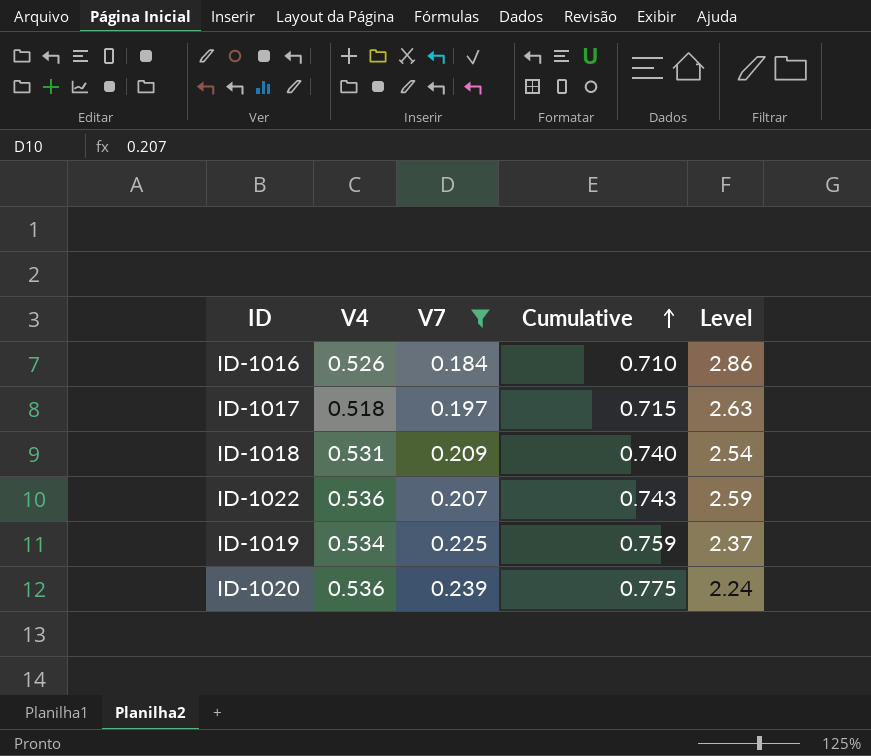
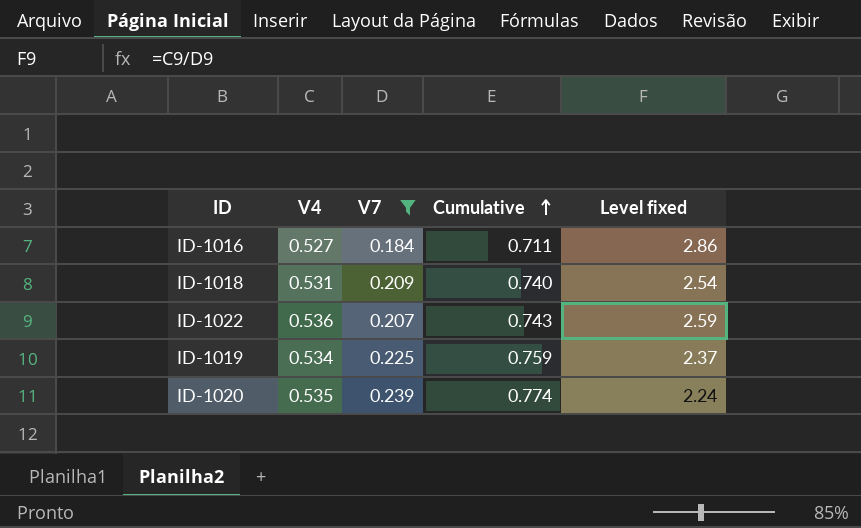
column name: Level -> Level fixed
row ID-1017: 0.518 | 0.197 | 0.715 | 2.63 -> none
ID-1016 | V4: 0.526 -> 0.527
ID-1016 | Cumulative: 0.710 -> 0.711
ID-1020 | V4: 0.536 -> 0.535
ID-1020 | Cumulative: 0.775 -> 0.774

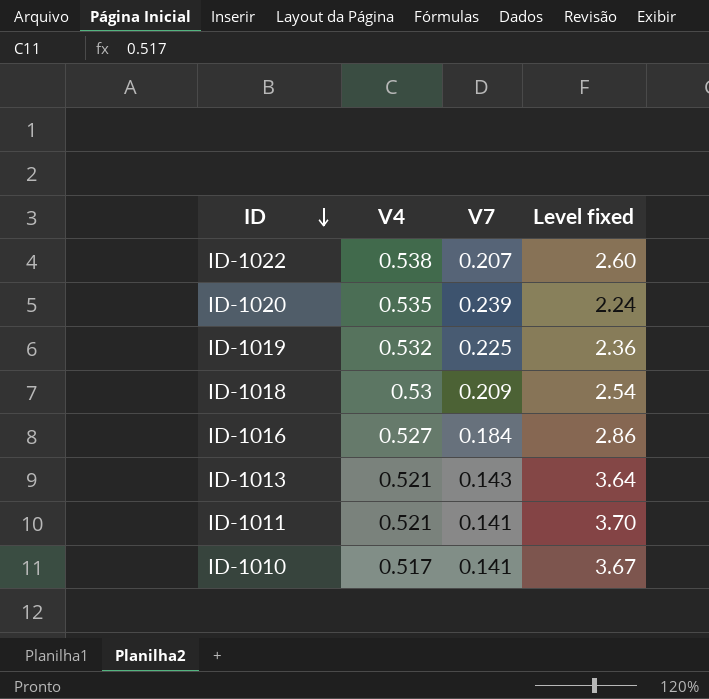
filter: V7 >= 0.184 -> none
row order: Cumulative ascending -> ID descending
column Cumulative | formula: [V4] + [V7] -> none
ID-1022 | V4: 0.536 -> 0.538
ID-1022 | Level fixed: 2.59 -> 2.60
ID-1019 | V4: 0.534 -> 0.532
ID-1019 | Level fixed: 2.37 -> 2.36
ID-1018 | V4: 0.531 -> 0.53

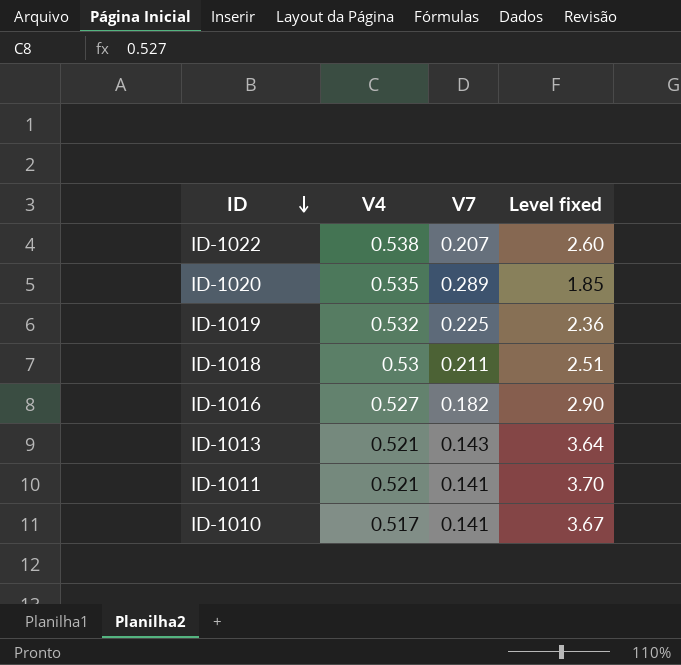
ID-1020 | V7: 0.239 -> 0.289
ID-1020 | Level fixed: 2.24 -> 1.85
ID-1018 | V7: 0.209 -> 0.211
ID-1018 | Level fixed: 2.54 -> 2.51
ID-1016 | V7: 0.184 -> 0.182
ID-1016 | Level fixed: 2.86 -> 2.90

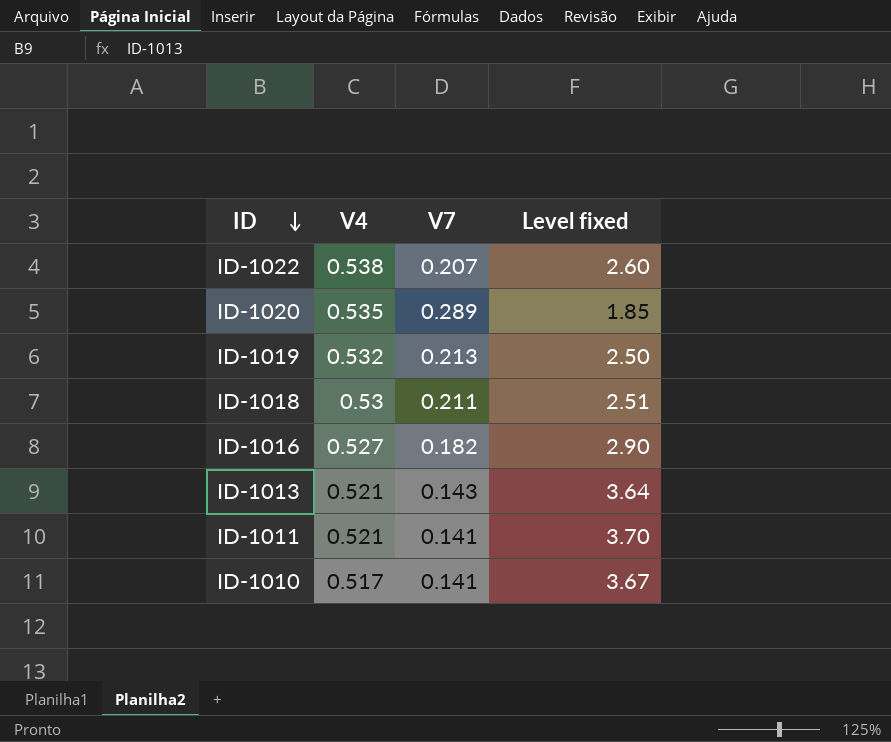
ID-1019 | V7: 0.225 -> 0.213
ID-1019 | Level fixed: 2.36 -> 2.50

